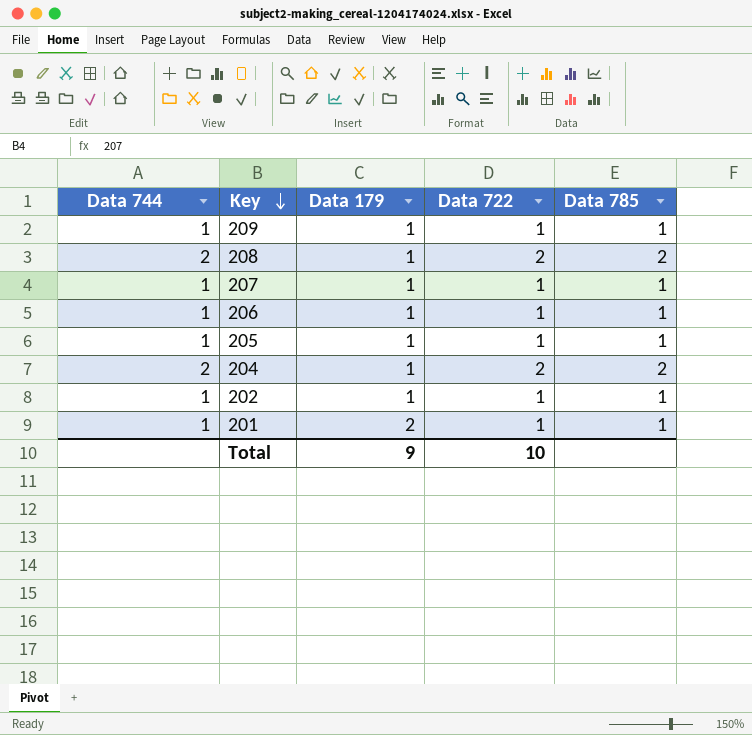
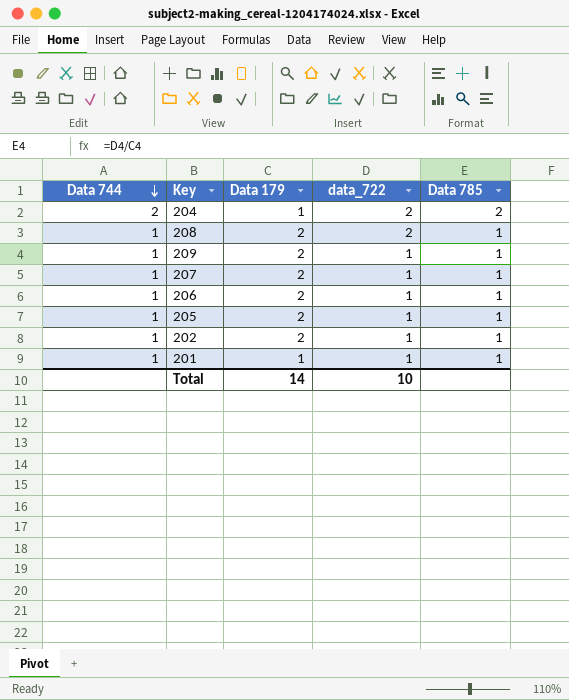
row order: Key descending -> Data 744 descending
column name: Data 722 -> data_722
208 | Data 744: 2 -> 1
208 | Data 179: 1 -> 2
208 | Data 785: 2 -> 1
209 | Data 179: 1 -> 2
207 | Data 179: 1 -> 2
206 | Data 179: 1 -> 2
205 | Data 179: 1 -> 2
202 | Data 179: 1 -> 2
201 | Data 179: 2 -> 1
Total | Data 179: 9 -> 14

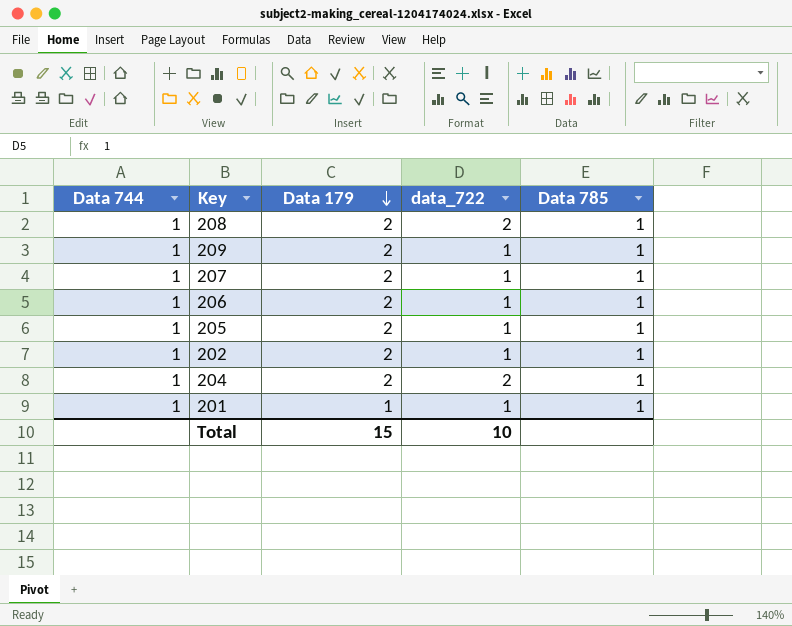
row order: Data 744 descending -> Data 179 descending
204 | Data 744: 2 -> 1
204 | Data 179: 1 -> 2
204 | Data 785: 2 -> 1
Total | Data 179: 14 -> 15

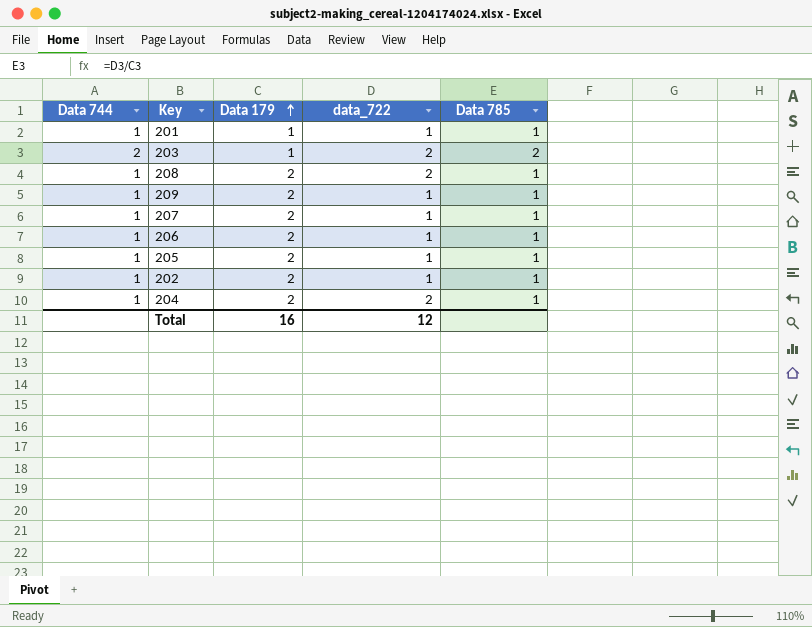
row order: Data 179 descending -> Data 179 ascending
row 203: none -> 2 | 1 | 2 | 2
Total | Data 179: 15 -> 16
Total | data_722: 10 -> 12

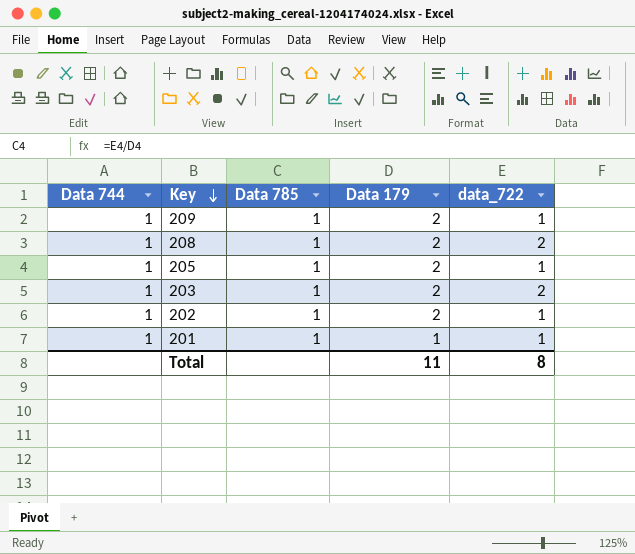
row order: Data 179 ascending -> Key descending
column Data 785 | position: 5 -> 3
row 207: 1 | 2 | 1 | 1 -> none
row 206: 1 | 2 | 1 | 1 -> none
row 204: 1 | 2 | 2 | 1 -> none
203 | Data 744: 2 -> 1
203 | Data 785: 2 -> 1
203 | Data 179: 1 -> 2
Total | Data 179: 16 -> 11
Total | data_722: 12 -> 8

